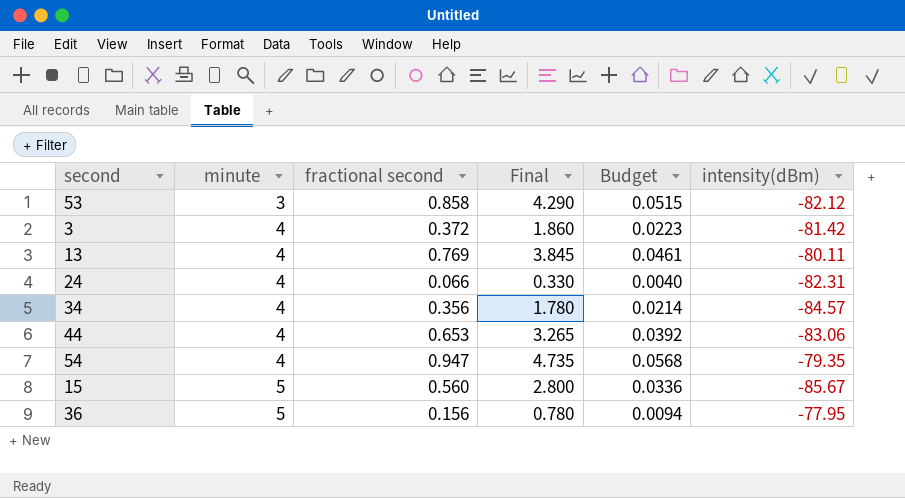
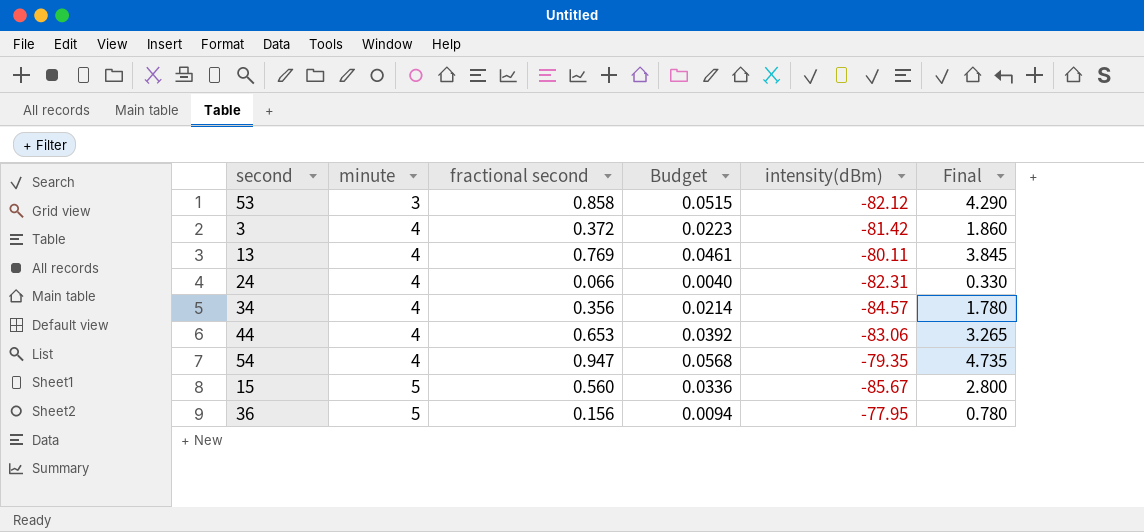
column Final | position: 4 -> 6

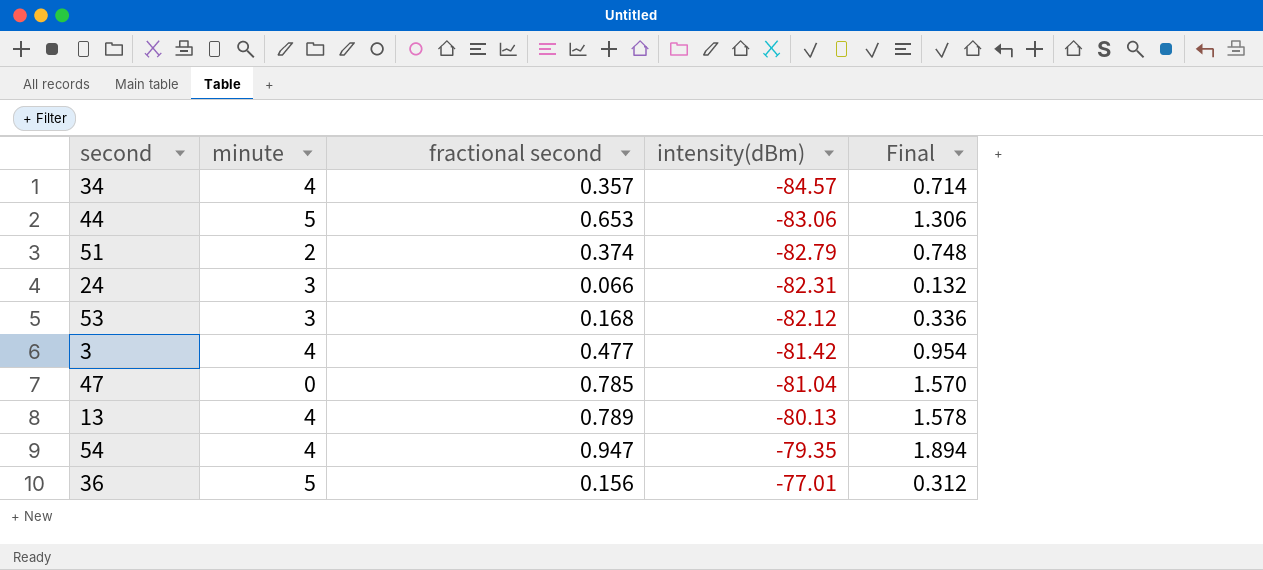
row order: minute ascending -> intensity(dBm) ascending
column Budget | formula: [fractional second] * 0.06 -> none
column Final | formula: [fractional second] * 5 -> [fractional second] * 2
row 15: 5 | 0.560 | 0.0336 | -85.67 | 2.800 -> none
34 | fractional second: 0.356 -> 0.357
44 | minute: 4 -> 5
row 51: none -> 2 | 0.374 | -82.79 | 0.748
24 | minute: 4 -> 3
53 | fractional second: 0.858 -> 0.168
3 | fractional second: 0.372 -> 0.477
row 47: none -> 0 | 0.785 | -81.04 | 1.570
13 | fractional second: 0.769 -> 0.789
13 | intensity(dBm): -80.11 -> -80.13
36 | intensity(dBm): -77.95 -> -77.01

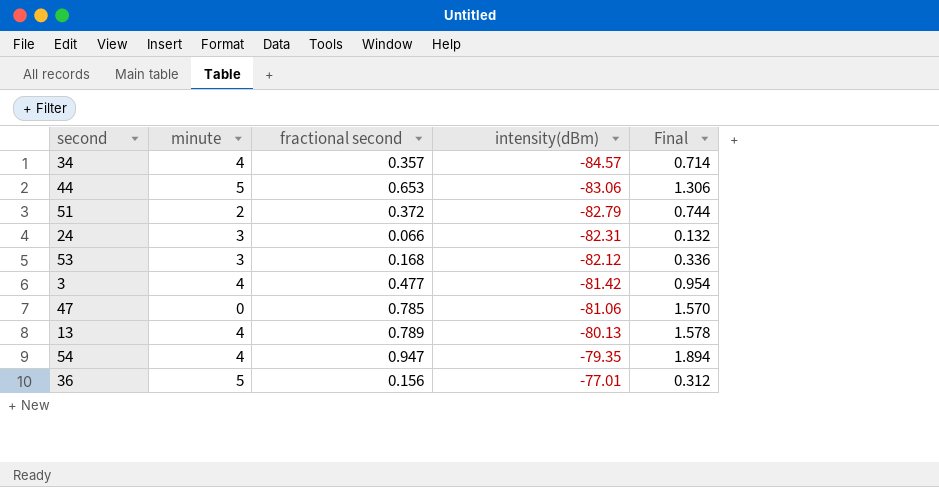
51 | fractional second: 0.374 -> 0.372
51 | Final: 0.748 -> 0.744
47 | intensity(dBm): -81.04 -> -81.06

